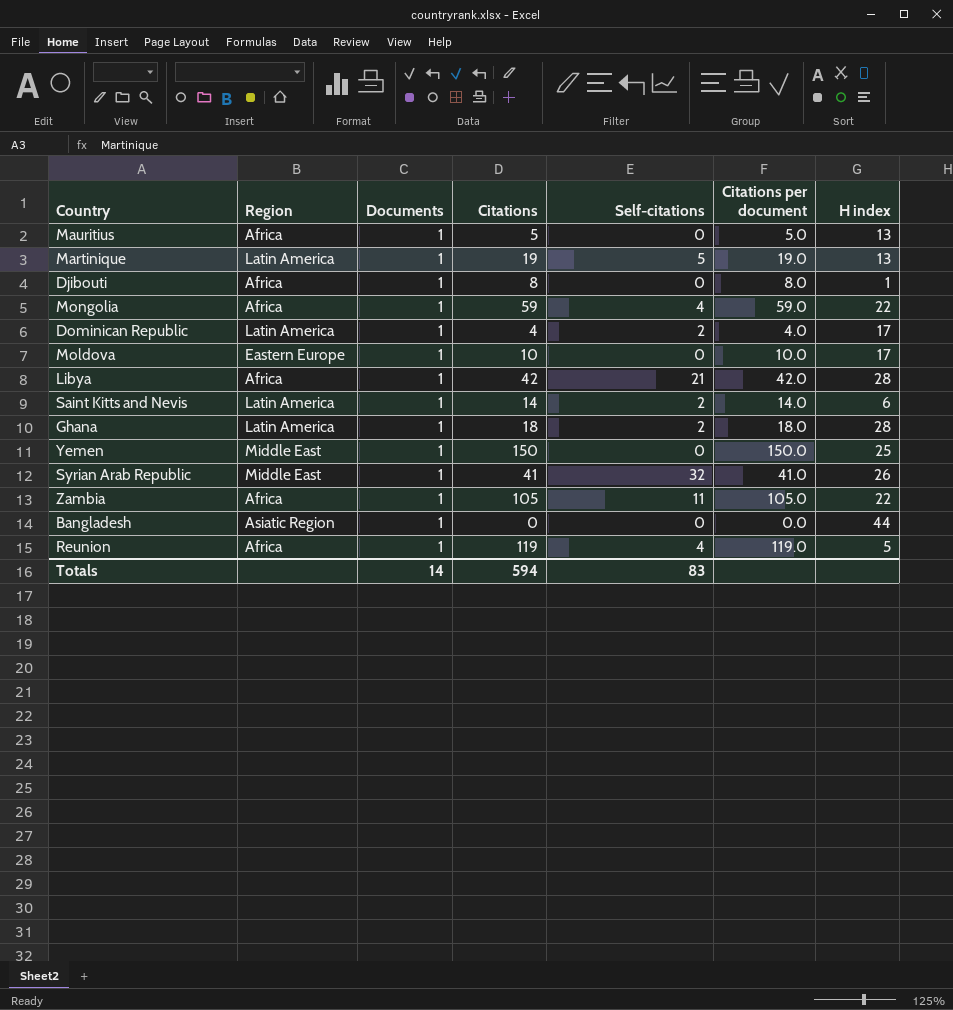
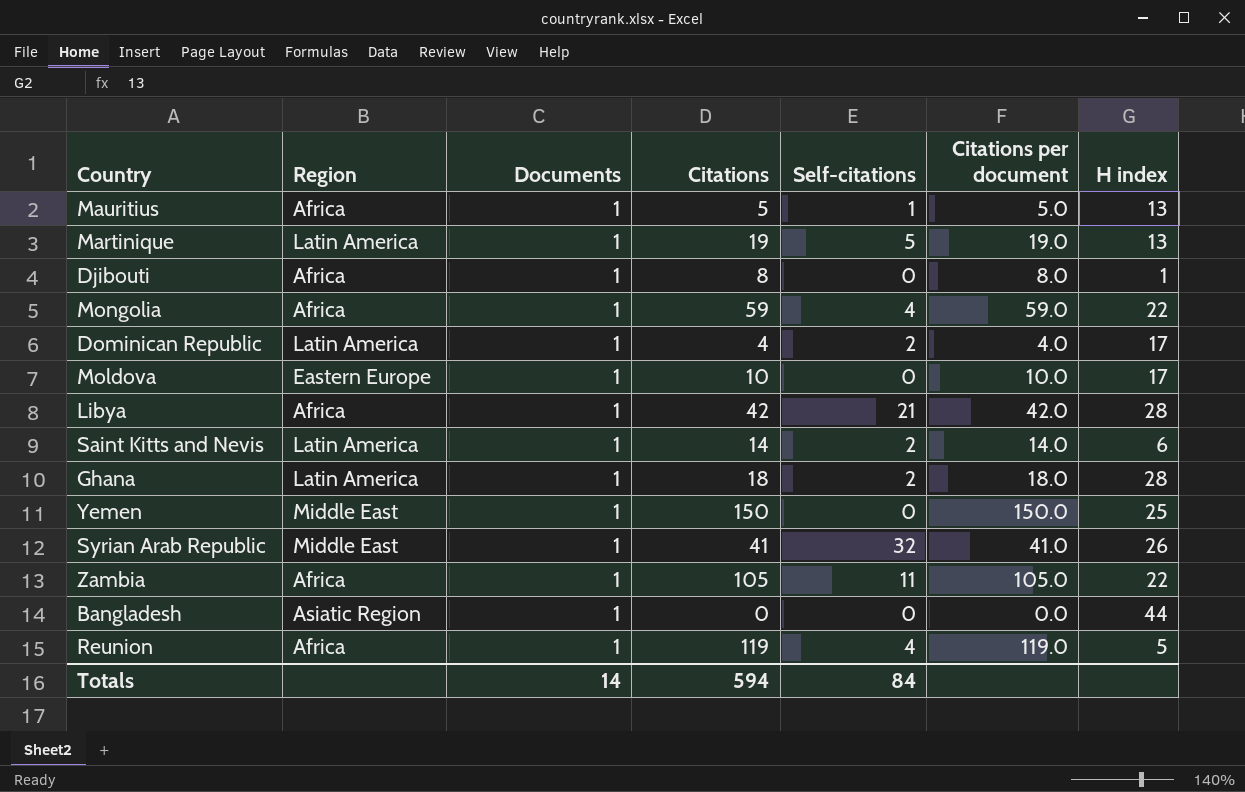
Mauritius | Self-citations: 0 -> 1
Totals | Self-citations: 83 -> 84

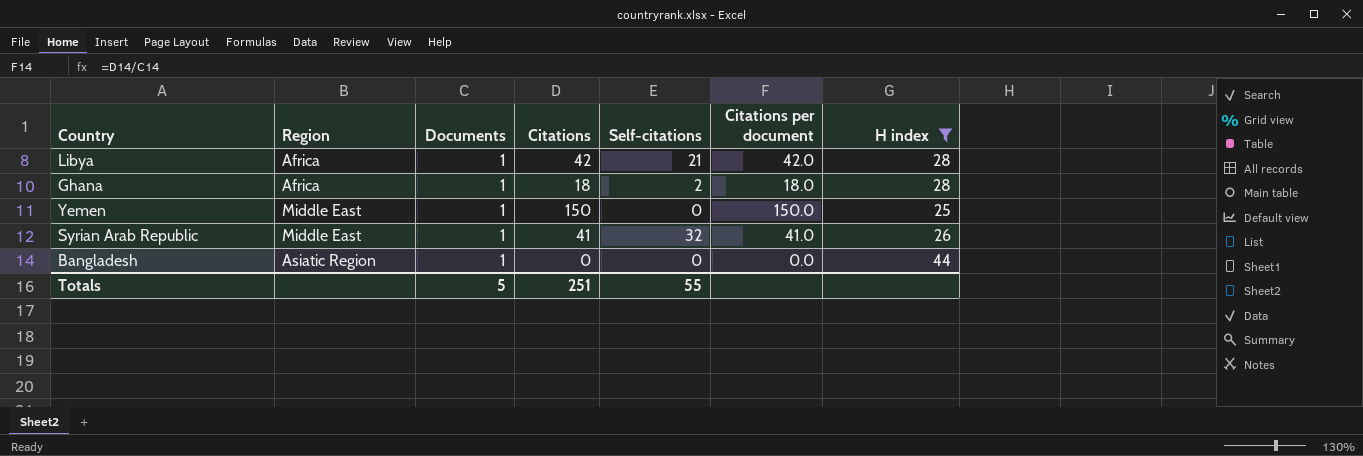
filter: none -> H index >= 25
Ghana | Region: Latin America -> Africa
Totals | Documents: 14 -> 5
Totals | Citations: 594 -> 251
Totals | Self-citations: 84 -> 55

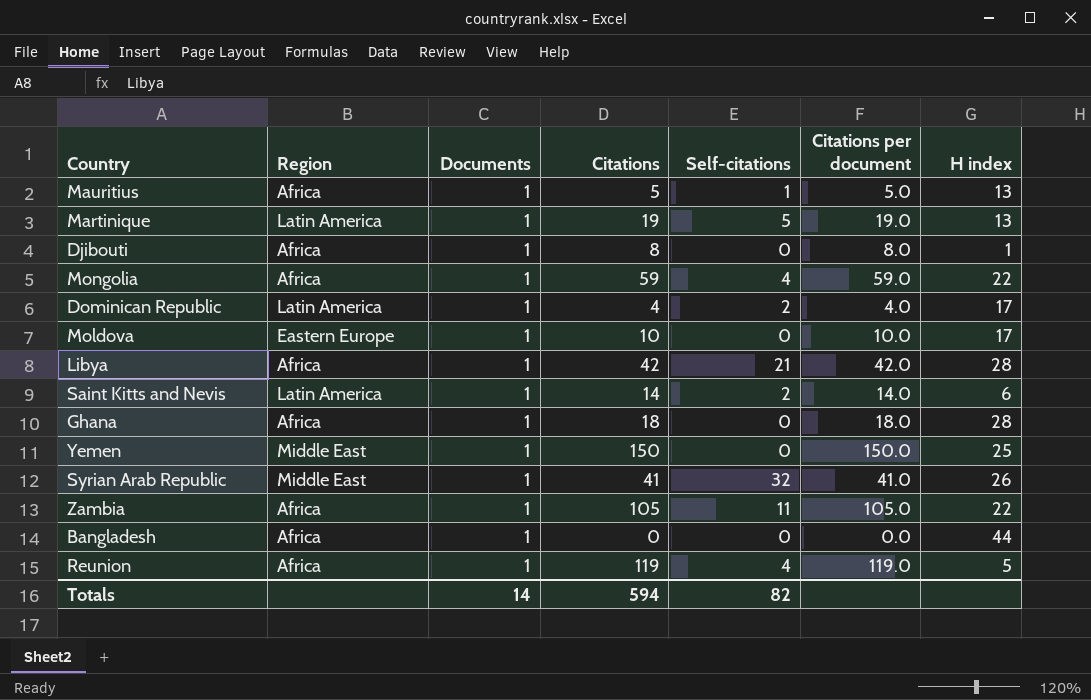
filter: H index >= 25 -> none
Ghana | Self-citations: 2 -> 0
Bangladesh | Region: Asiatic Region -> Africa
Totals | Documents: 5 -> 14
Totals | Citations: 251 -> 594
Totals | Self-citations: 55 -> 82

